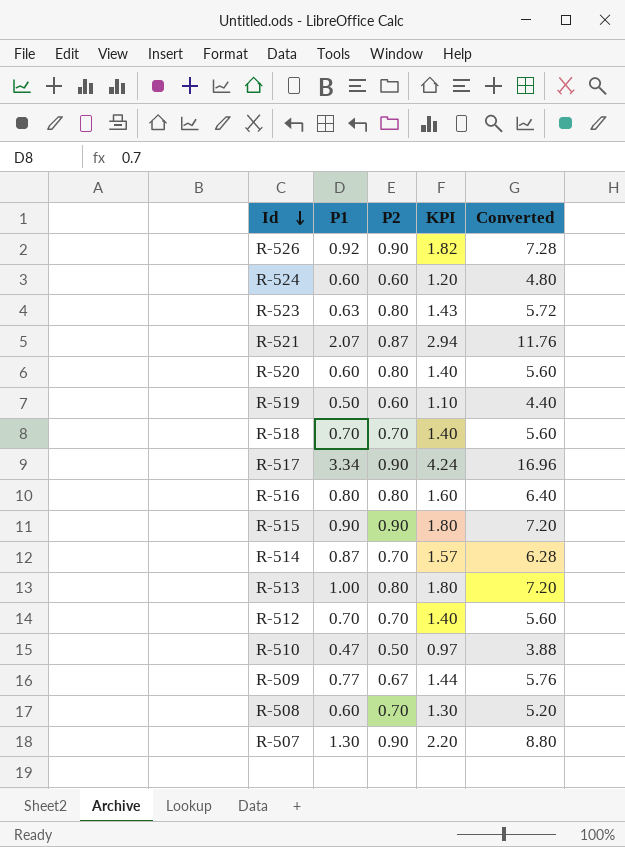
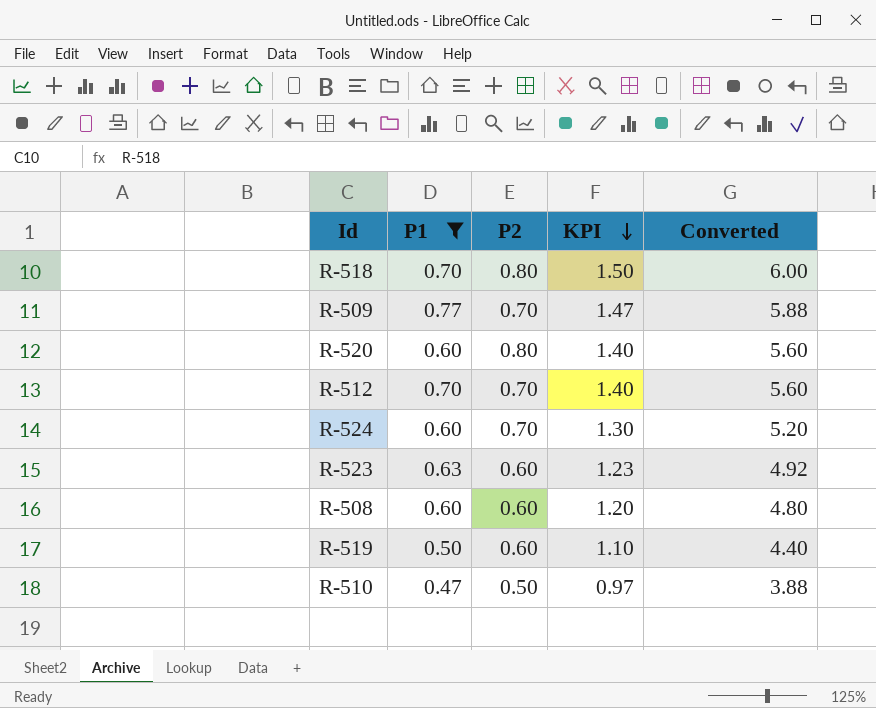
filter: none -> P1 <= 0.77
row order: Id descending -> KPI descending
R-518 | P2: 0.70 -> 0.80
R-518 | KPI: 1.40 -> 1.50
R-518 | Converted: 5.60 -> 6.00
R-509 | P2: 0.67 -> 0.70
R-509 | KPI: 1.44 -> 1.47
R-509 | Converted: 5.76 -> 5.88
R-524 | P2: 0.60 -> 0.70
R-524 | KPI: 1.20 -> 1.30
R-524 | Converted: 4.80 -> 5.20
R-523 | P2: 0.80 -> 0.60
R-523 | KPI: 1.43 -> 1.23
R-523 | Converted: 5.72 -> 4.92
R-508 | P2: 0.70 -> 0.60
R-508 | KPI: 1.30 -> 1.20
R-508 | Converted: 5.20 -> 4.80

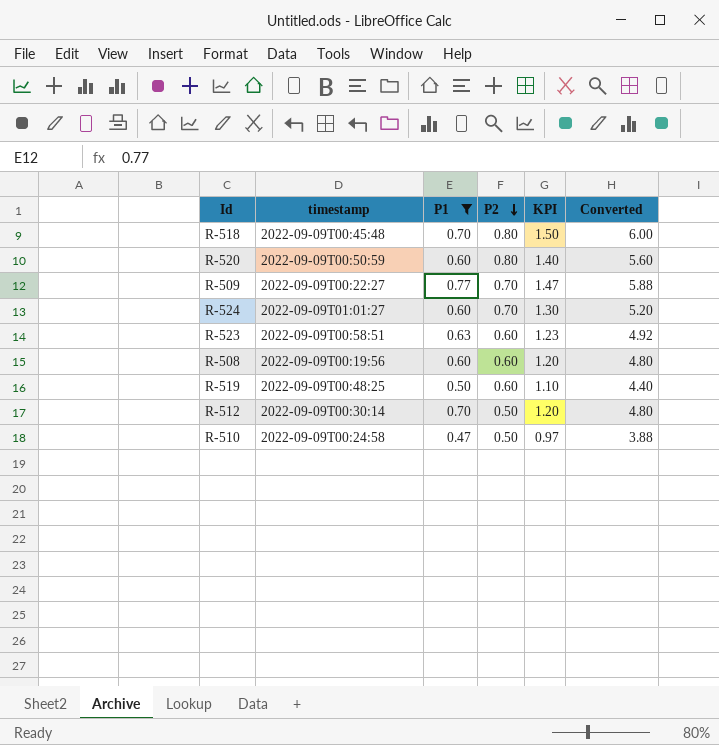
row order: KPI descending -> P2 descending
column timestamp | position: none -> 2
R-512 | P2: 0.70 -> 0.50
R-512 | KPI: 1.40 -> 1.20
R-512 | Converted: 5.60 -> 4.80

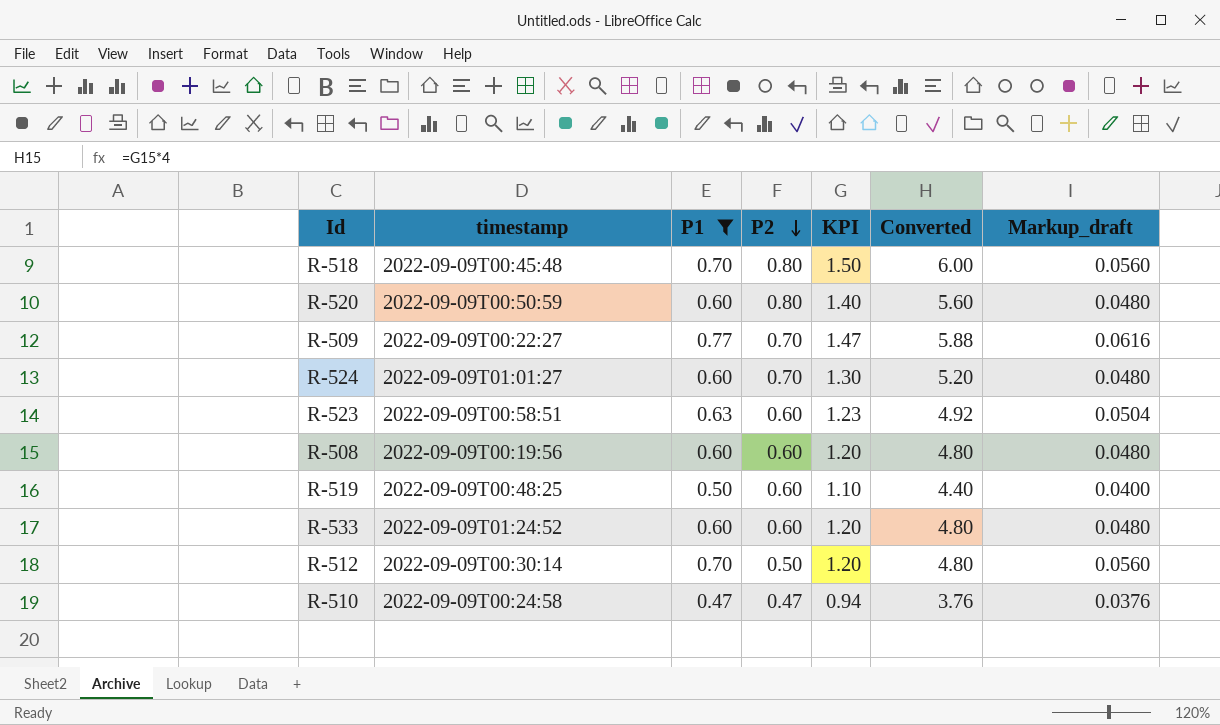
column Markup_draft | formula: none -> [P1] * 0.08
row R-533: none -> 2022-09-09T01:24:52 | 0.60 | 0.60 | 1.20 | 4.80 | 0.0480
R-510 | P2: 0.50 -> 0.47
R-510 | KPI: 0.97 -> 0.94
R-510 | Converted: 3.88 -> 3.76

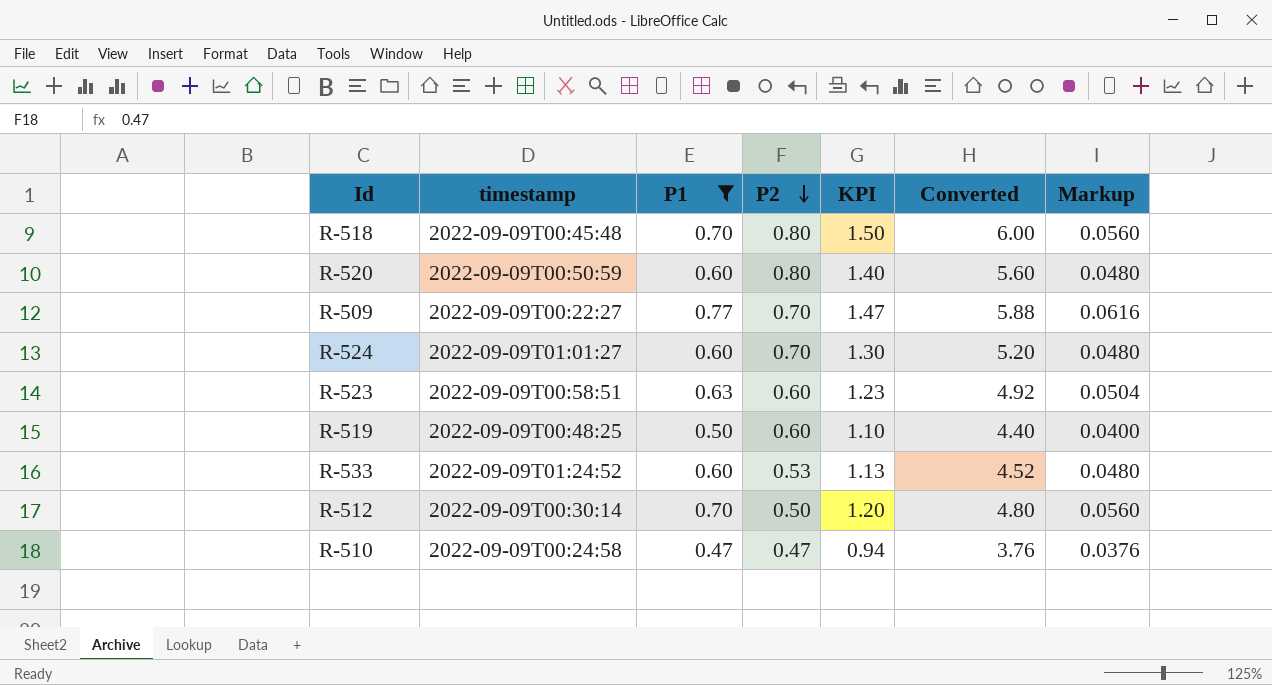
column name: Markup_draft -> Markup
row R-508: 2022-09-09T00:19:56 | 0.60 | 0.60 | 1.20 | 4.80 | 0.0480 -> none
R-533 | P2: 0.60 -> 0.53
R-533 | KPI: 1.20 -> 1.13
R-533 | Converted: 4.80 -> 4.52

